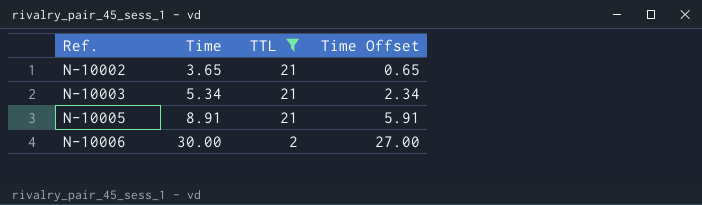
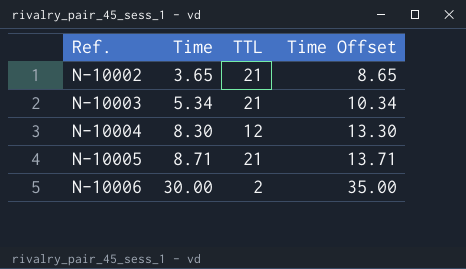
filter: TTL != 12 -> none
column Time Offset | formula: [Time] - 3 -> [Time] + 5
N-10005 | Time: 8.91 -> 8.71

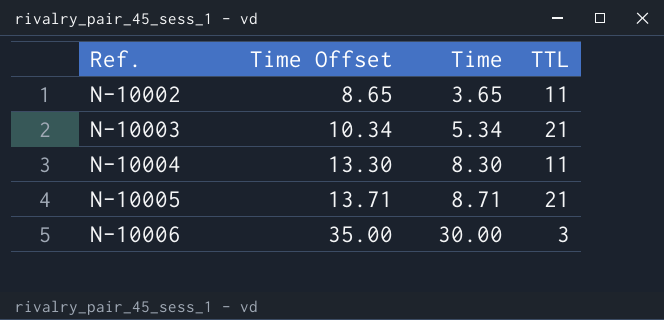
column Time Offset | position: 4 -> 2
N-10002 | TTL: 21 -> 11
N-10004 | TTL: 12 -> 11
N-10006 | TTL: 2 -> 3

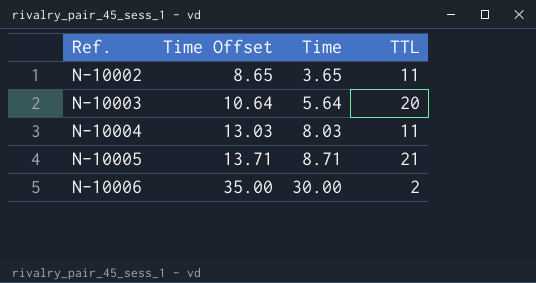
N-10003 | Time Offset: 10.34 -> 10.64
N-10003 | Time: 5.34 -> 5.64
N-10003 | TTL: 21 -> 20
N-10004 | Time Offset: 13.30 -> 13.03
N-10004 | Time: 8.30 -> 8.03
N-10006 | TTL: 3 -> 2

